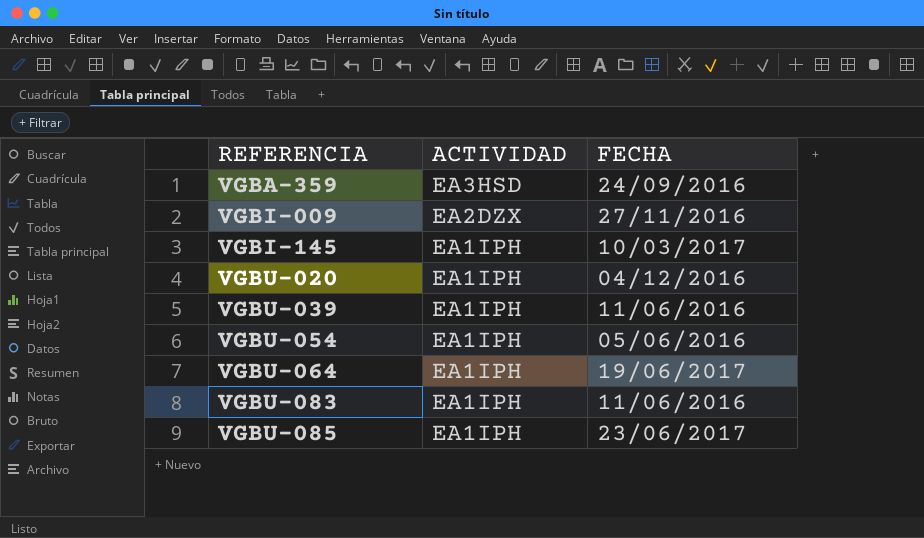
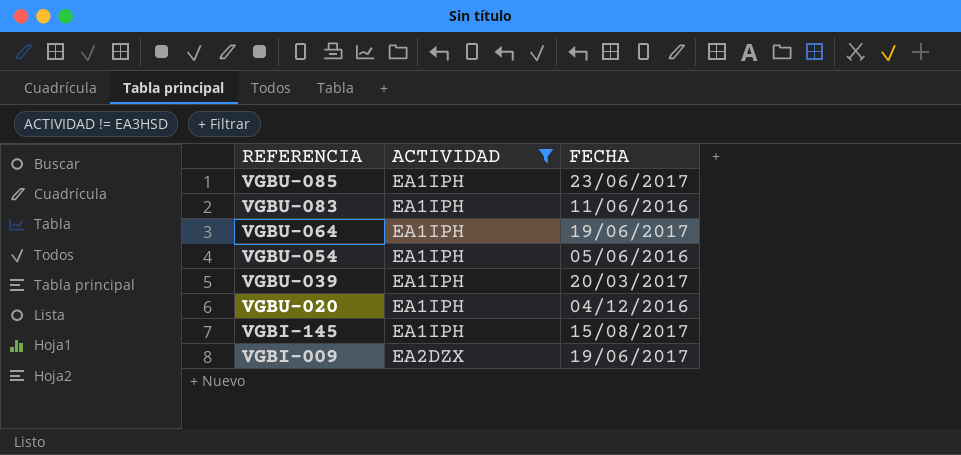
filter: none -> ACTIVIDAD != EA3HSD
row order: REFERENCIA ascending -> REFERENCIA descending
VGBU-039 | FECHA: 11/06/2016 -> 20/03/2017
VGBI-145 | FECHA: 10/03/2017 -> 15/08/2017
VGBI-009 | FECHA: 27/11/2016 -> 19/06/2017

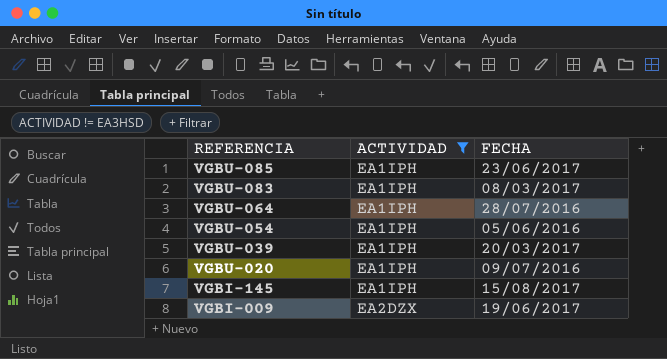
VGBU-083 | FECHA: 11/06/2016 -> 08/03/2017
VGBU-064 | FECHA: 19/06/2017 -> 28/07/2016
VGBU-020 | FECHA: 04/12/2016 -> 09/07/2016

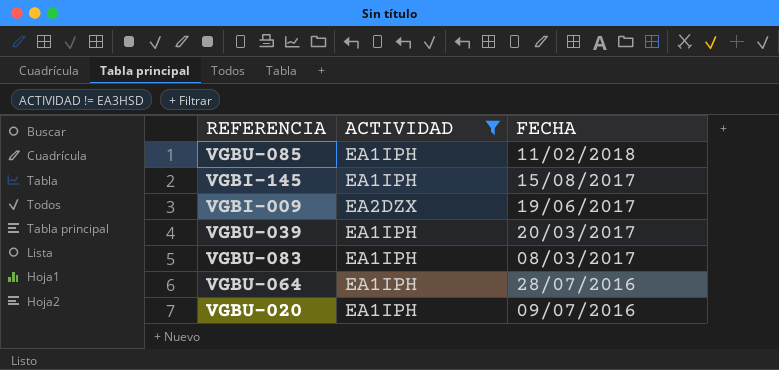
row order: REFERENCIA descending -> FECHA descending
row VGBU-054: EA1IPH | 05/06/2016 -> none
VGBU-085 | FECHA: 23/06/2017 -> 11/02/2018

